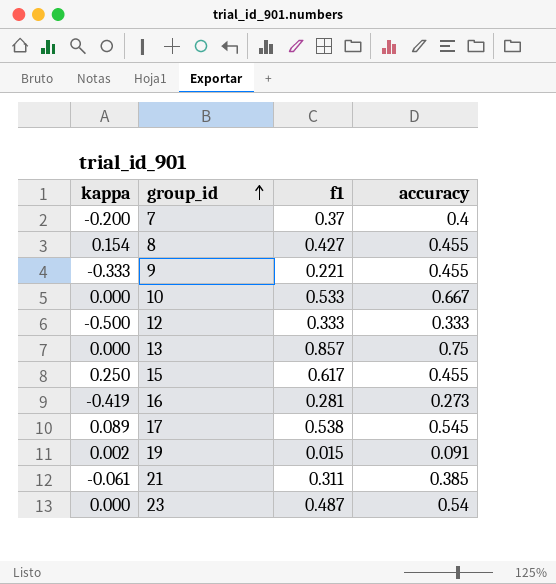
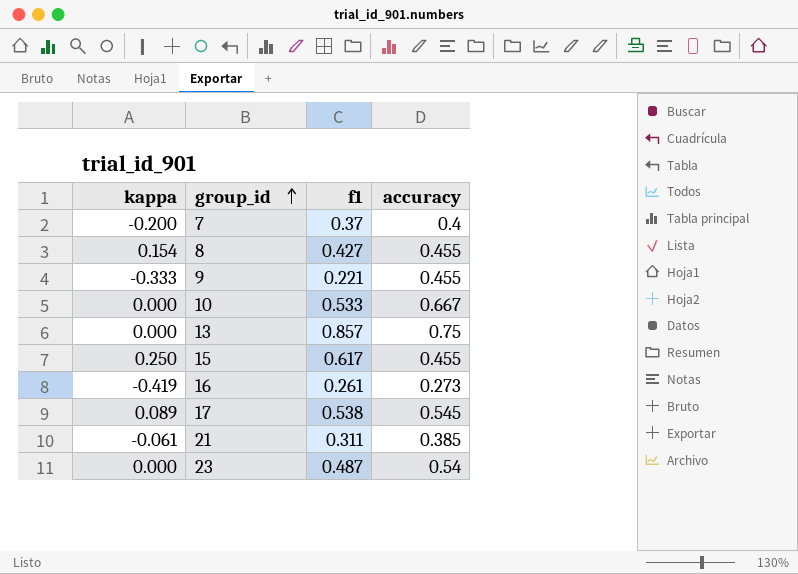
row 12: -0.500 | 0.333 | 0.333 -> none
row 19: 0.002 | 0.015 | 0.091 -> none
16 | f1: 0.281 -> 0.261

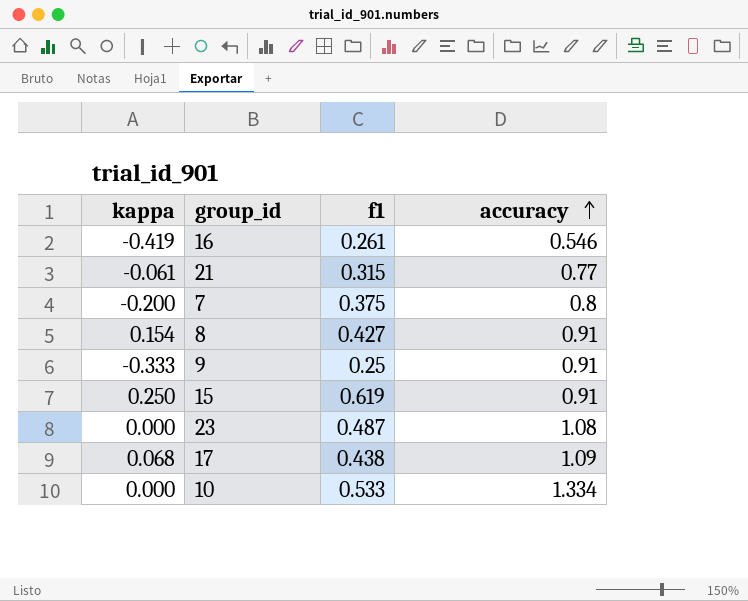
row order: group_id ascending -> accuracy ascending
row 13: 0.000 | 0.857 | 0.75 -> none
16 | accuracy: 0.273 -> 0.546
21 | f1: 0.311 -> 0.315
21 | accuracy: 0.385 -> 0.77
7 | f1: 0.37 -> 0.375
7 | accuracy: 0.4 -> 0.8
8 | accuracy: 0.455 -> 0.91
9 | f1: 0.221 -> 0.25
9 | accuracy: 0.455 -> 0.91
15 | f1: 0.617 -> 0.619
15 | accuracy: 0.455 -> 0.91
23 | accuracy: 0.54 -> 1.08
17 | kappa: 0.089 -> 0.068
17 | f1: 0.538 -> 0.438
17 | accuracy: 0.545 -> 1.09
10 | accuracy: 0.667 -> 1.334

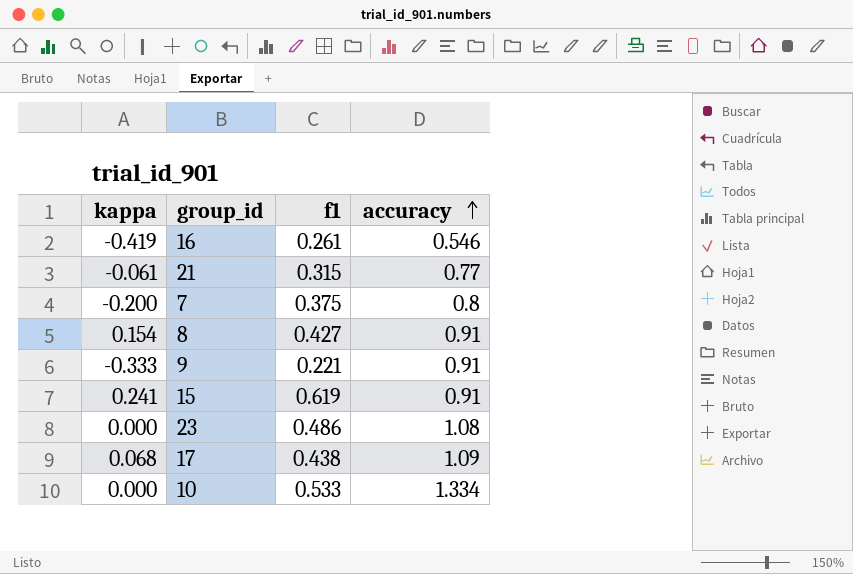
9 | f1: 0.25 -> 0.221
15 | kappa: 0.250 -> 0.241
23 | f1: 0.487 -> 0.486

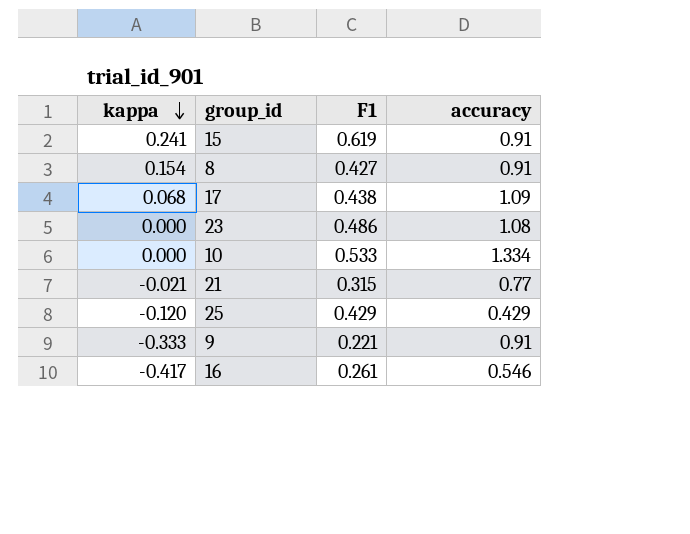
row order: accuracy ascending -> kappa descending
column name: f1 -> F1
row 7: -0.200 | 0.375 | 0.8 -> none
21 | kappa: -0.061 -> -0.021
row 25: none -> -0.120 | 0.429 | 0.429
16 | kappa: -0.419 -> -0.417

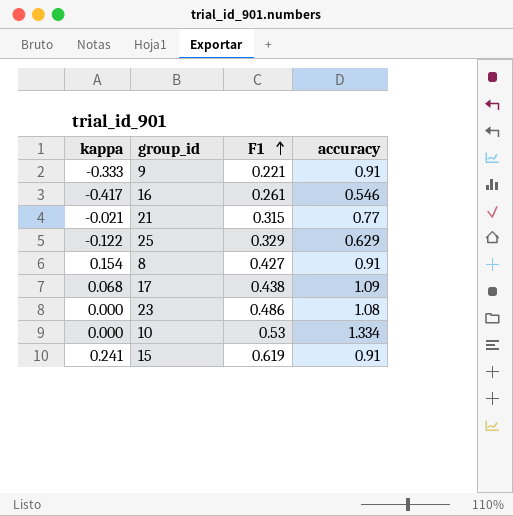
row order: kappa descending -> F1 ascending
25 | kappa: -0.120 -> -0.122
25 | F1: 0.429 -> 0.329
25 | accuracy: 0.429 -> 0.629
10 | F1: 0.533 -> 0.53

